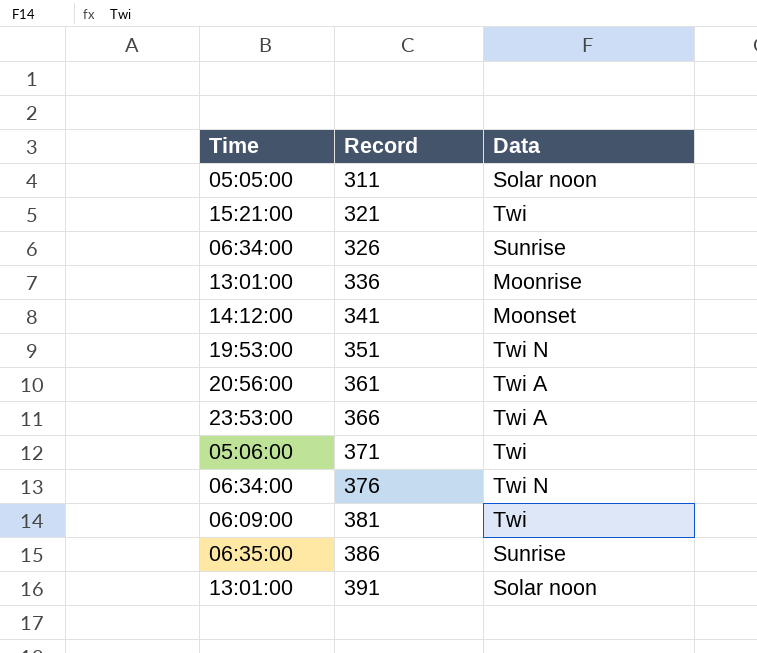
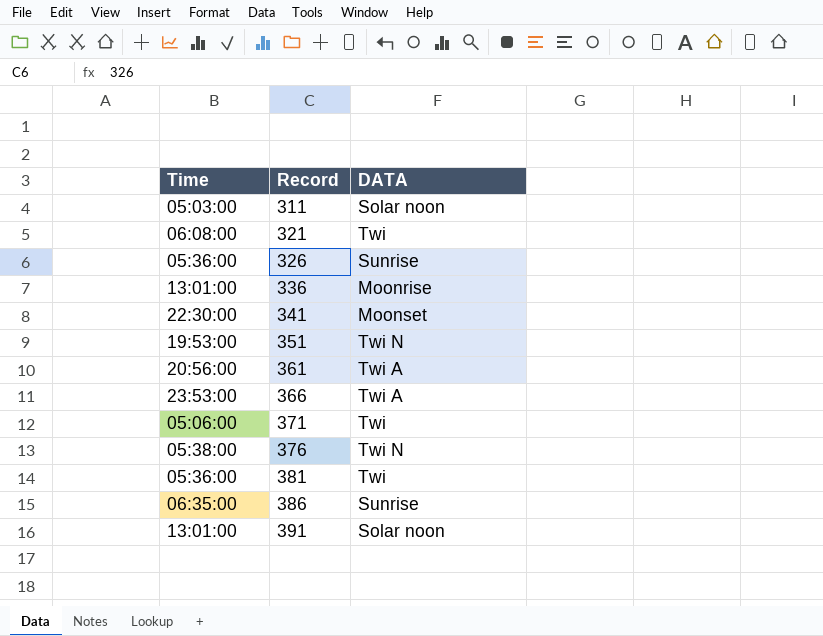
column name: Data -> DATA
311 | Time: 05:05:00 -> 05:03:00
321 | Time: 15:21:00 -> 06:08:00
326 | Time: 06:34:00 -> 05:36:00
341 | Time: 14:12:00 -> 22:30:00
376 | Time: 06:34:00 -> 05:38:00
381 | Time: 06:09:00 -> 05:36:00

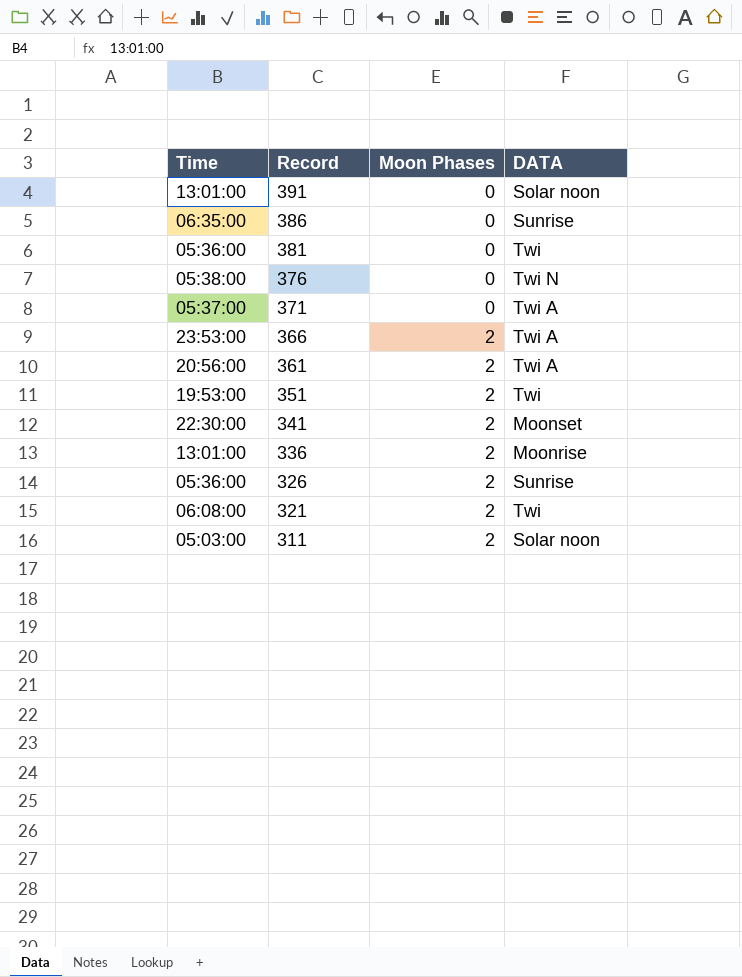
row order: Record ascending -> Record descending
column Moon Phases | position: none -> 3
371 | Time: 05:06:00 -> 05:37:00
371 | DATA: Twi -> Twi A
351 | DATA: Twi N -> Twi

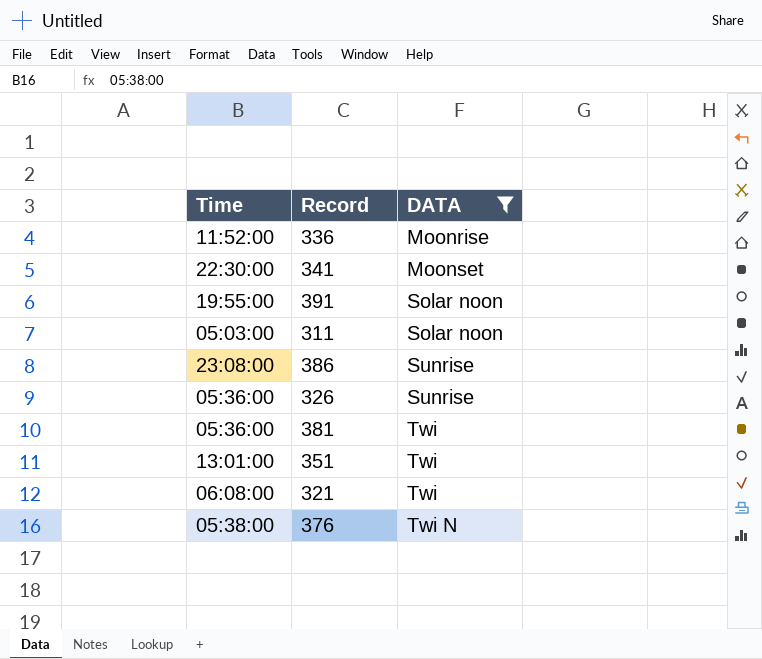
filter: none -> DATA != Twi A
row order: Record descending -> DATA ascending
column Moon Phases | position: 3 -> none
336 | Time: 13:01:00 -> 11:52:00
391 | Time: 13:01:00 -> 19:55:00
386 | Time: 06:35:00 -> 23:08:00
351 | Time: 19:53:00 -> 13:01:00

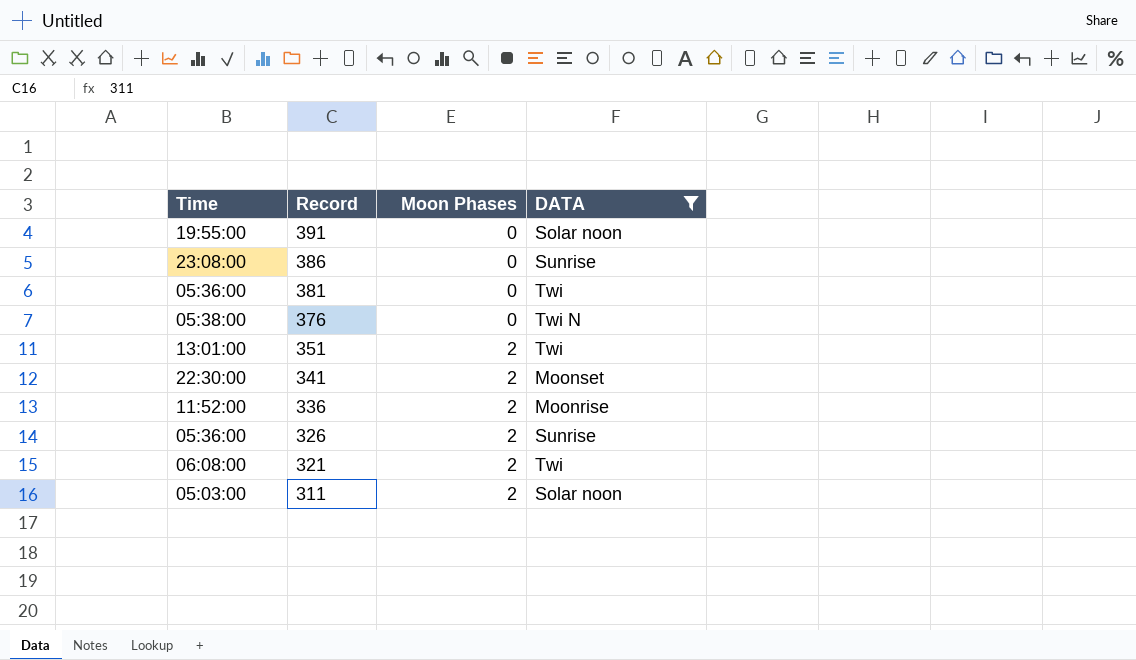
row order: DATA ascending -> Record descending
column Moon Phases | position: none -> 3

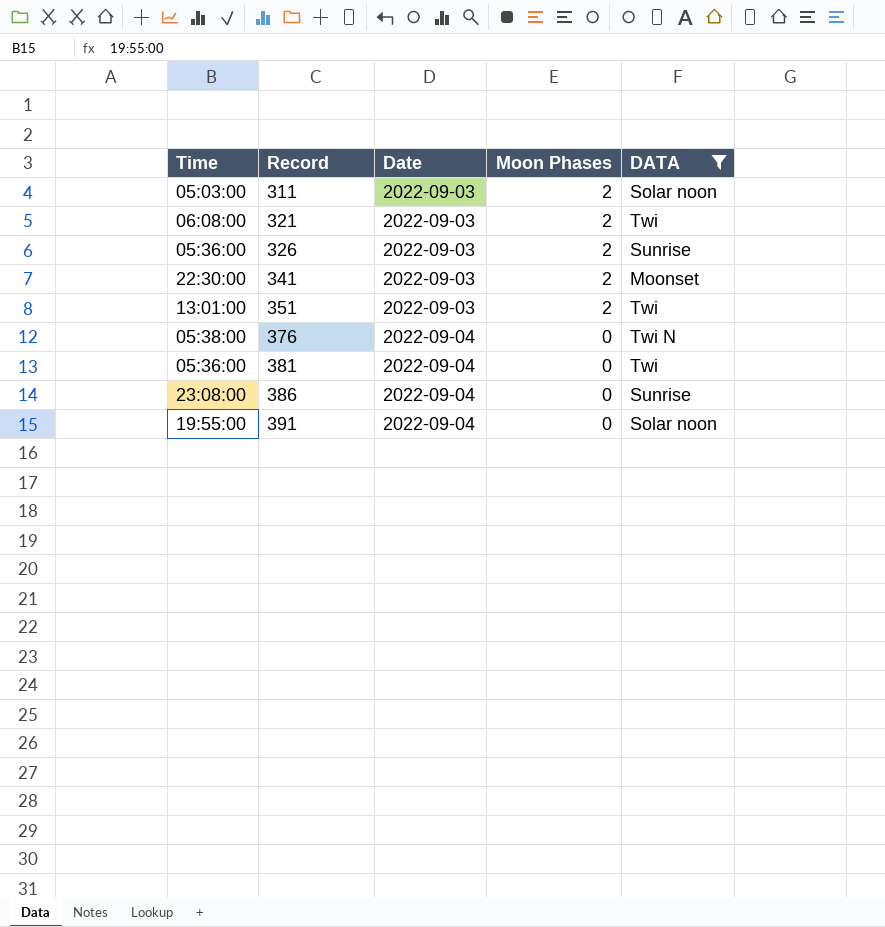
row order: Record descending -> Record ascending
column Date | position: none -> 3
row 336: 11:52:00 | 2 | Moonrise -> none

